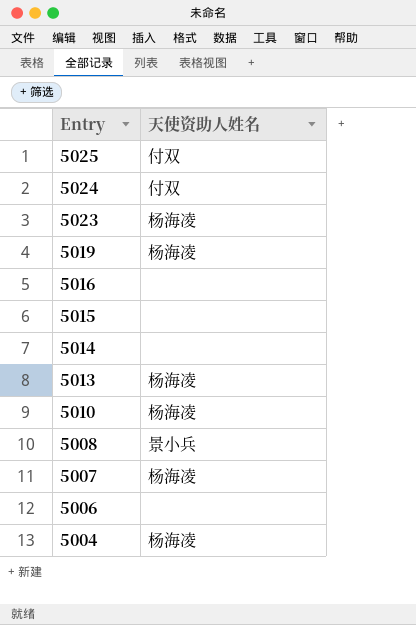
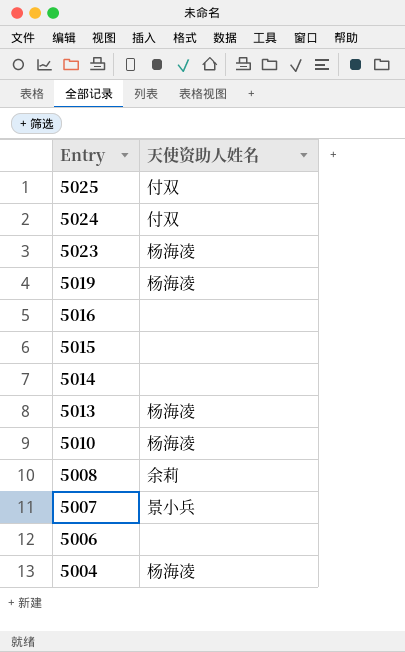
5008 | 天使资助人姓名: 景小兵 -> 余莉
5007 | 天使资助人姓名: 杨海凌 -> 景小兵

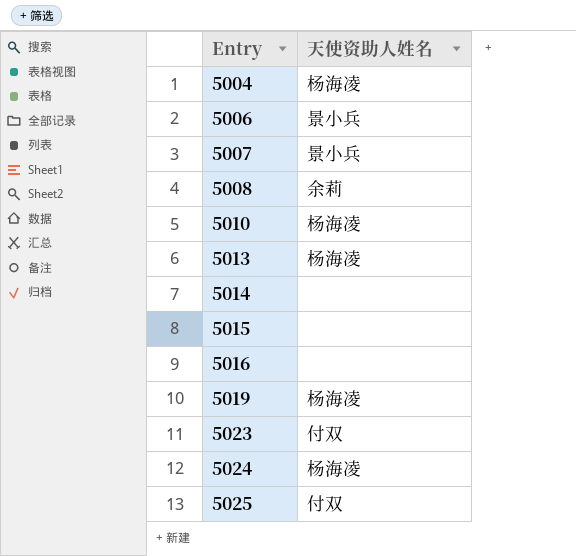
row order: Entry descending -> Entry ascending
5006 | 天使资助人姓名: none -> 景小兵
5023 | 天使资助人姓名: 杨海凌 -> 付双
5024 | 天使资助人姓名: 付双 -> 杨海凌

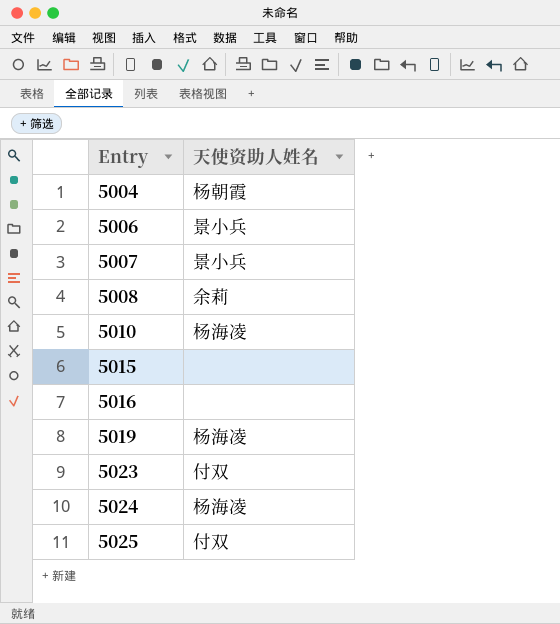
row 5013: 杨海凌 -> none
row 5014: none -> none
5004 | 天使资助人姓名: 杨海凌 -> 杨朝霞

